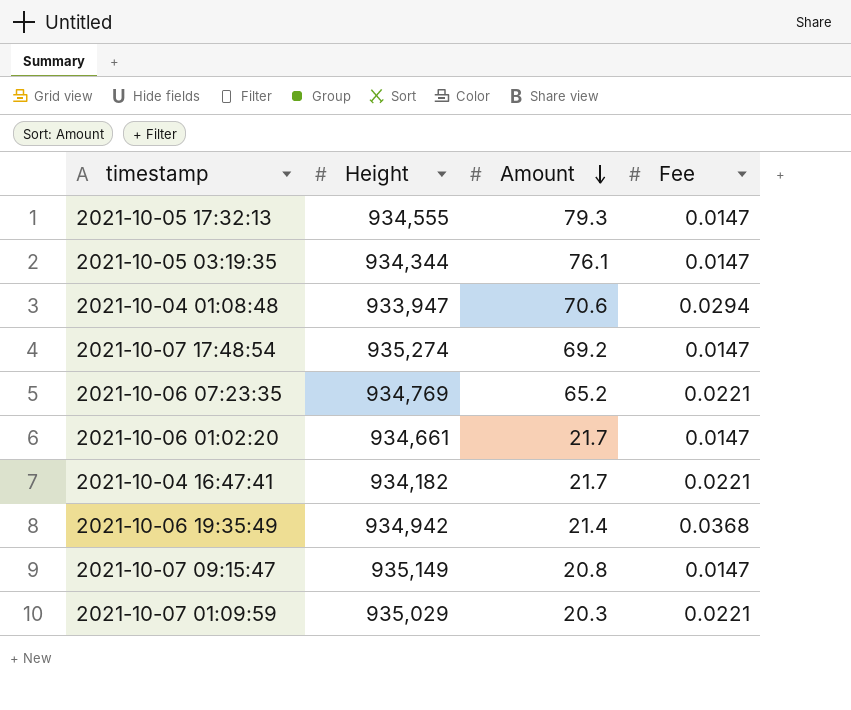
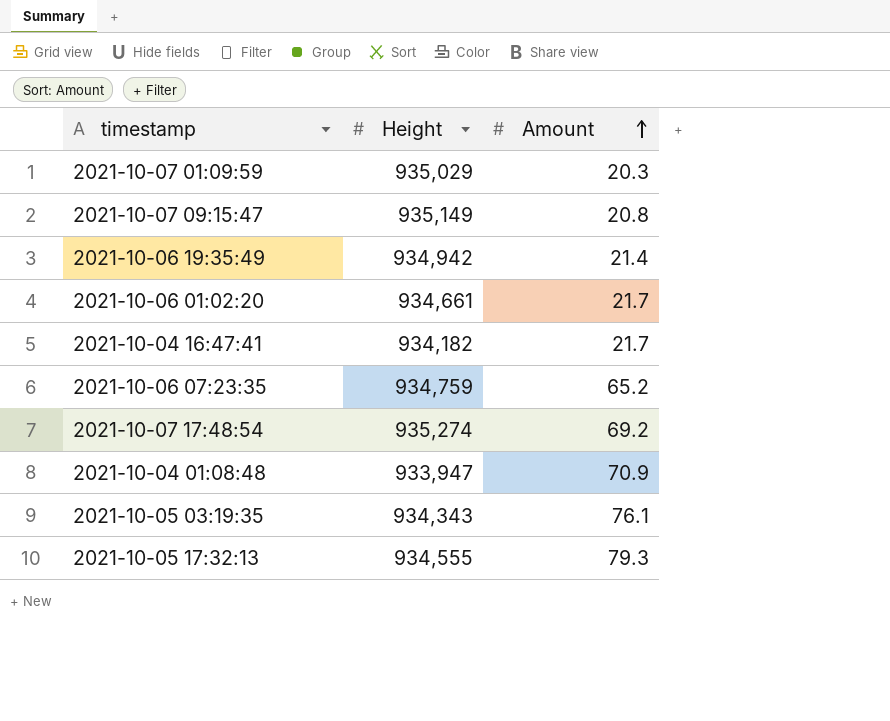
row order: Amount descending -> Amount ascending
column Fee | position: 4 -> none
2021-10-06 07:23:35 | Height: 934,769 -> 934,759
2021-10-04 01:08:48 | Amount: 70.6 -> 70.9
2021-10-05 03:19:35 | Height: 934,344 -> 934,343

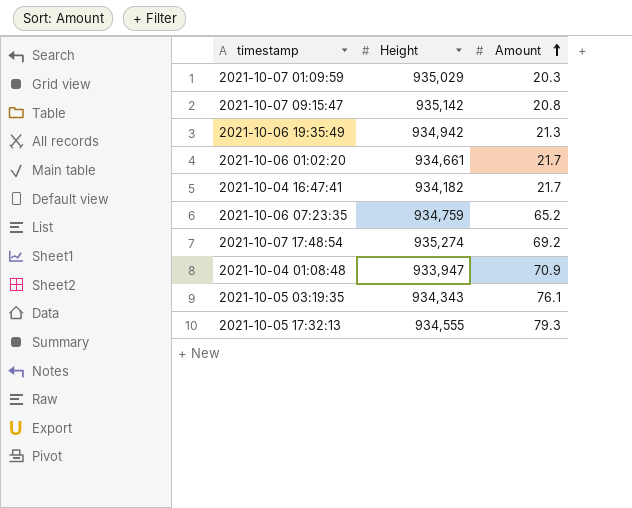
2021-10-07 09:15:47 | Height: 935,149 -> 935,142
2021-10-06 19:35:49 | Amount: 21.4 -> 21.3

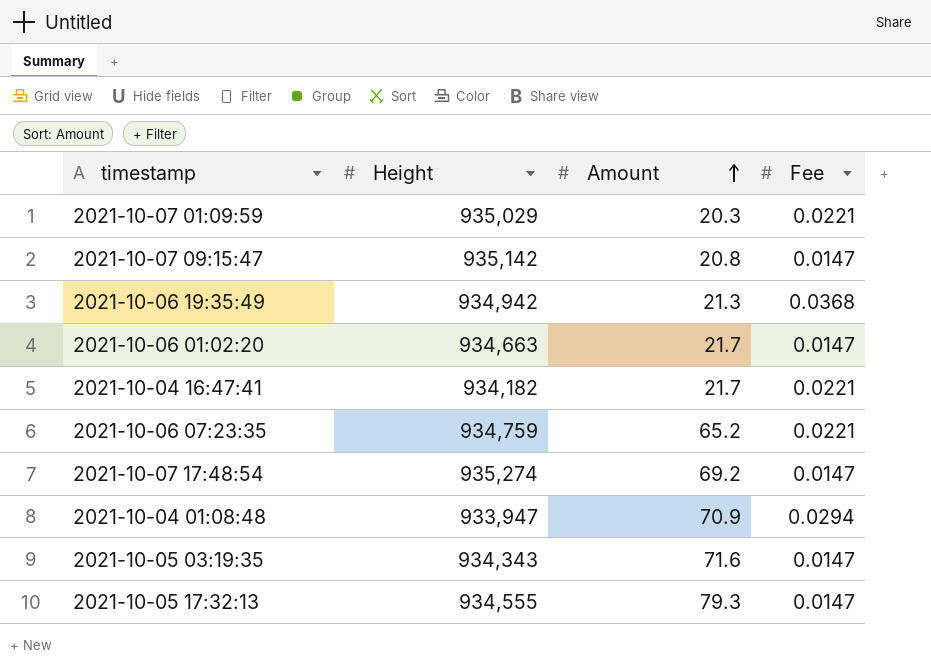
column Fee | position: none -> 4
2021-10-06 01:02:20 | Height: 934,661 -> 934,663
2021-10-05 03:19:35 | Amount: 76.1 -> 71.6

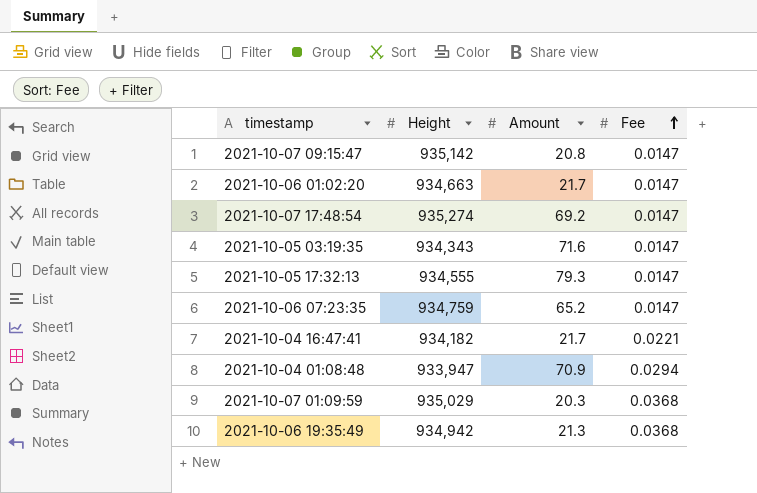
row order: Amount ascending -> Fee ascending
2021-10-06 07:23:35 | Fee: 0.0221 -> 0.0147
2021-10-07 01:09:59 | Fee: 0.0221 -> 0.0368

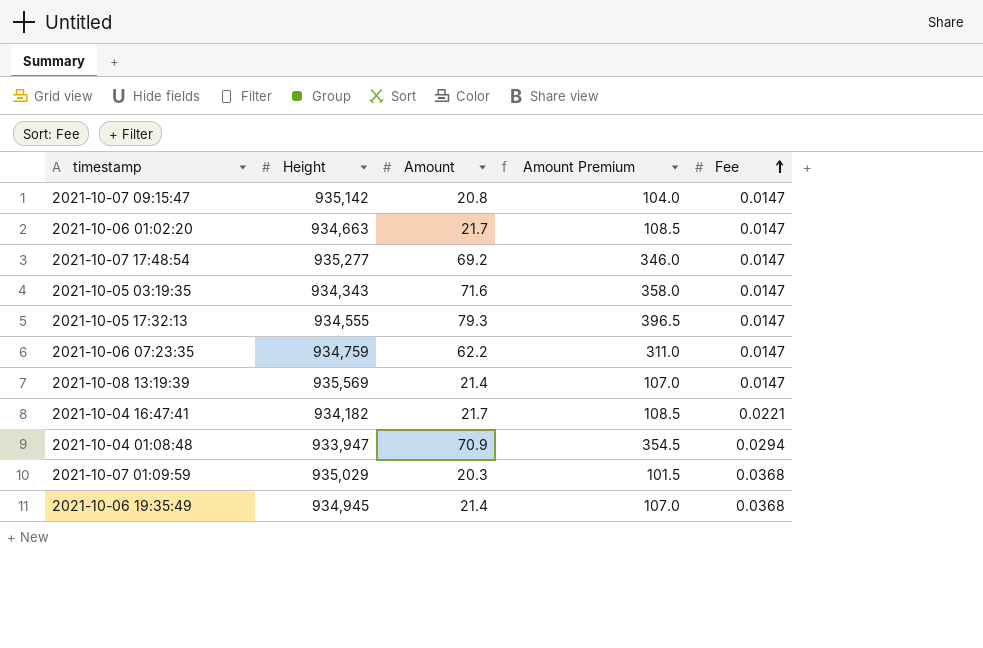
column Amount Premium | formula: none -> [Amount] * 5
2021-10-07 17:48:54 | Height: 935,274 -> 935,277
2021-10-06 07:23:35 | Amount: 65.2 -> 62.2
row 2021-10-08 13:19:39: none -> 935,569 | 21.4 | 107.0 | 0.0147
2021-10-06 19:35:49 | Height: 934,942 -> 934,945
2021-10-06 19:35:49 | Amount: 21.3 -> 21.4

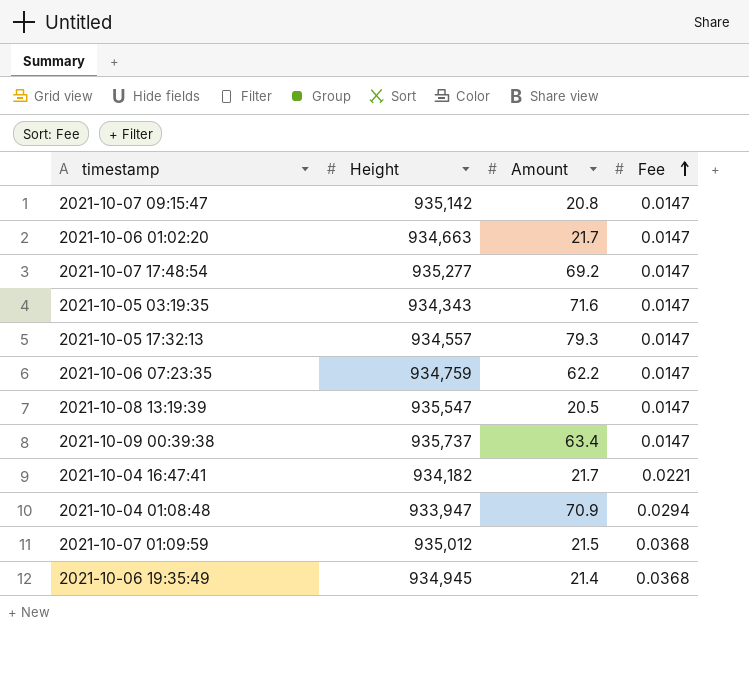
column Amount Premium | formula: [Amount] * 5 -> none
2021-10-05 17:32:13 | Height: 934,555 -> 934,557
2021-10-08 13:19:39 | Height: 935,569 -> 935,547
2021-10-08 13:19:39 | Amount: 21.4 -> 20.5
row 2021-10-09 00:39:38: none -> 935,737 | 63.4 | 0.0147
2021-10-07 01:09:59 | Height: 935,029 -> 935,012
2021-10-07 01:09:59 | Amount: 20.3 -> 21.5

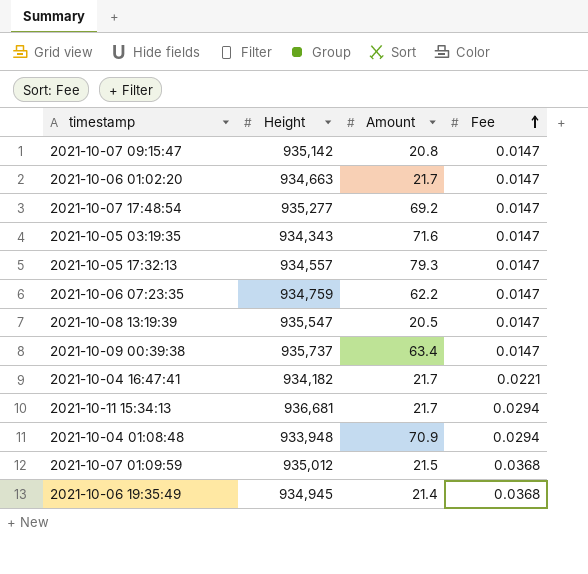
row 2021-10-11 15:34:13: none -> 936,681 | 21.7 | 0.0294
2021-10-04 01:08:48 | Height: 933,947 -> 933,948

